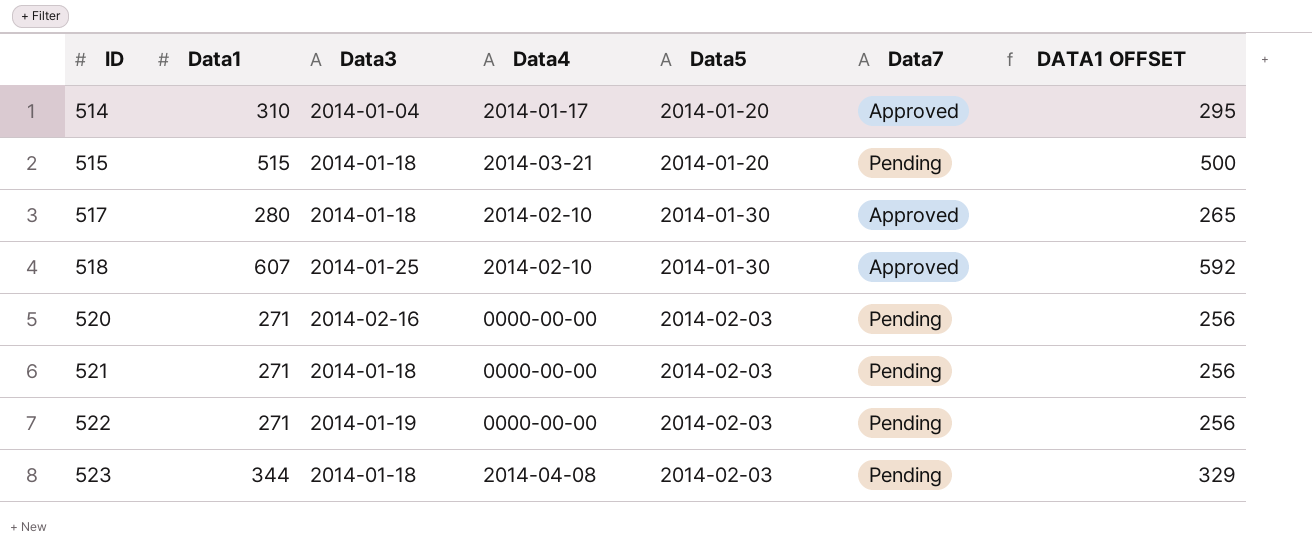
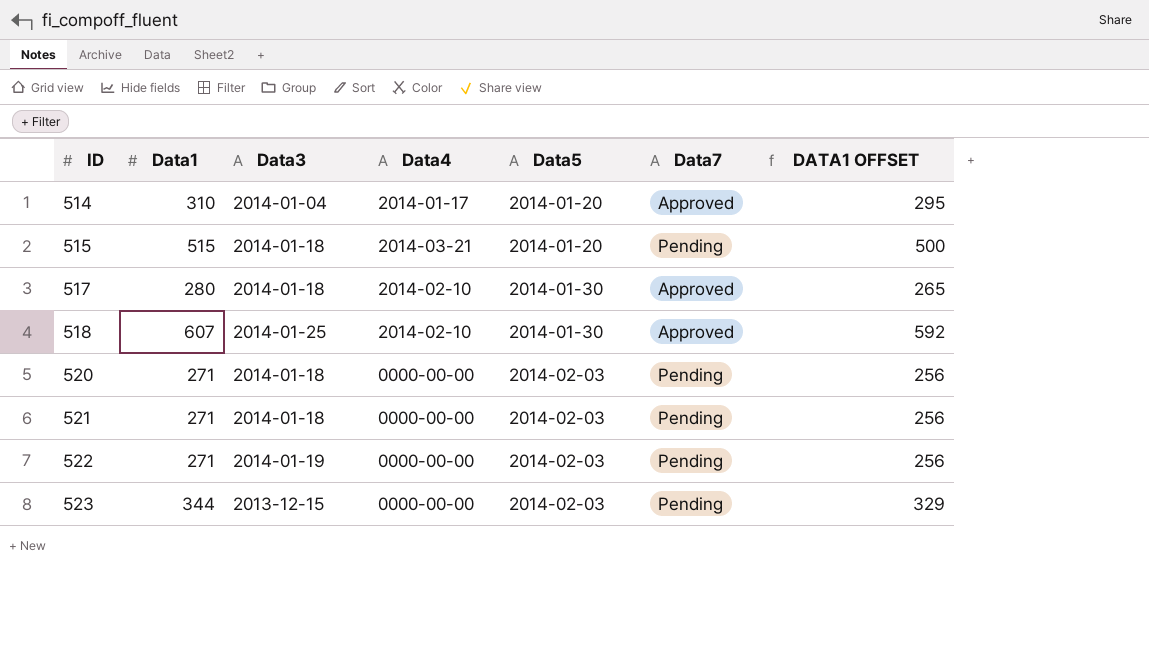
520 | Data3: 2014-02-16 -> 2014-01-18
523 | Data3: 2014-01-18 -> 2013-12-15
523 | Data4: 2014-04-08 -> 0000-00-00

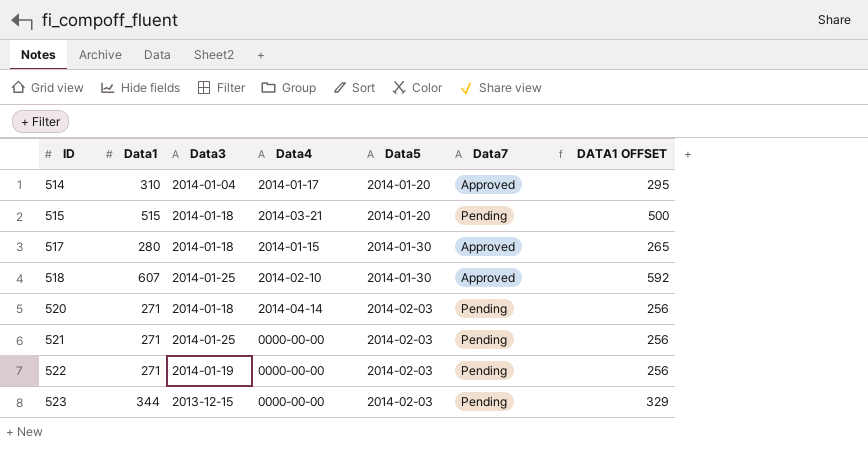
517 | Data4: 2014-02-10 -> 2014-01-15
520 | Data4: 0000-00-00 -> 2014-04-14
521 | Data3: 2014-01-18 -> 2014-01-25

